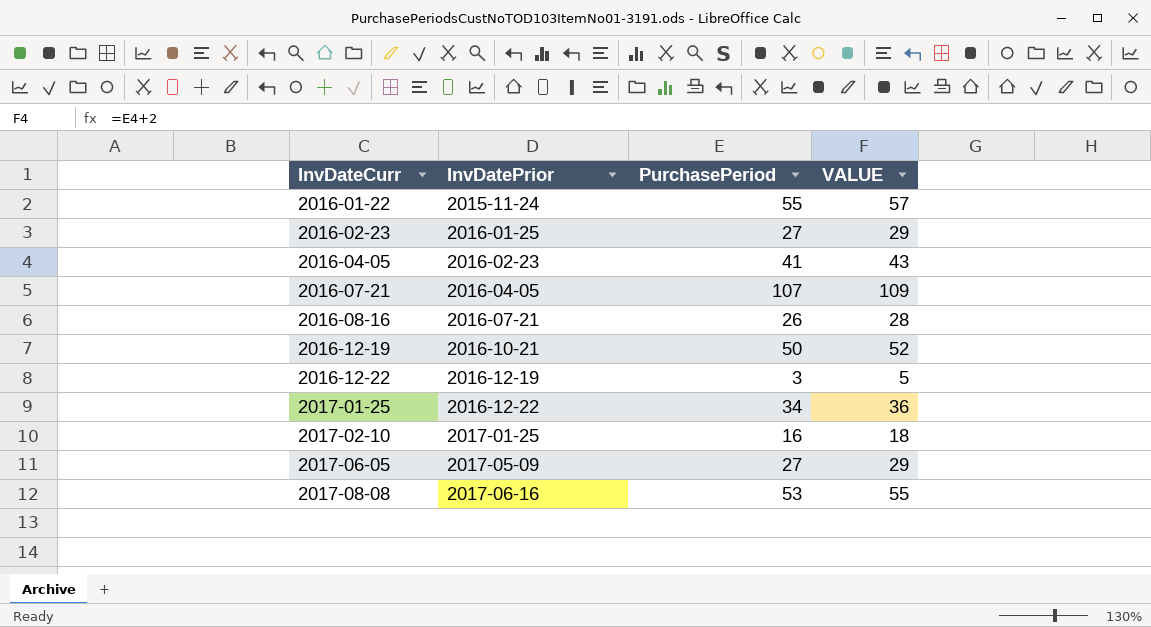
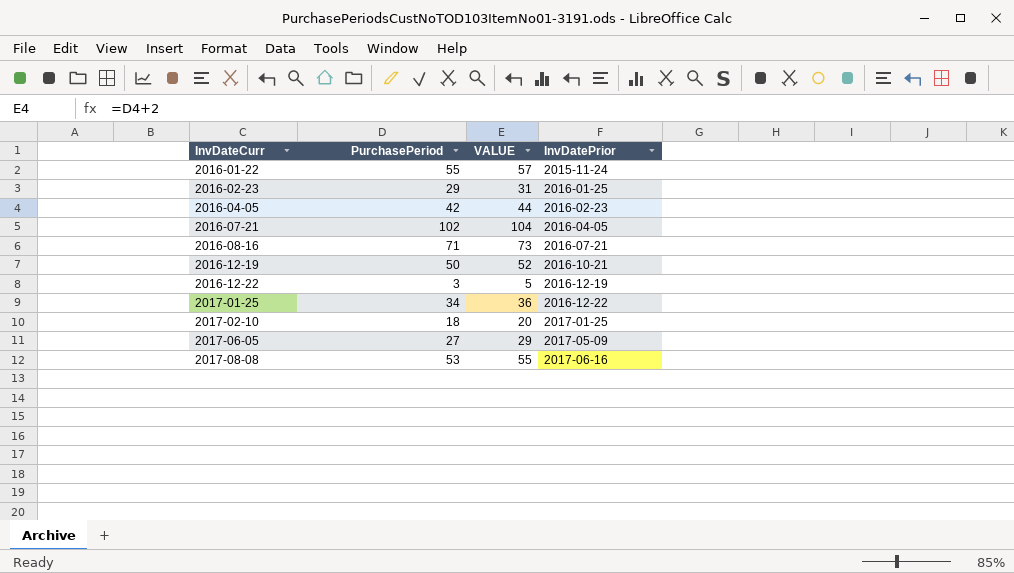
column InvDatePrior | position: 2 -> 4
2016-02-23 | PurchasePeriod: 27 -> 29
2016-02-23 | VALUE: 29 -> 31
2016-04-05 | PurchasePeriod: 41 -> 42
2016-04-05 | VALUE: 43 -> 44
2016-07-21 | PurchasePeriod: 107 -> 102
2016-07-21 | VALUE: 109 -> 104
2016-08-16 | PurchasePeriod: 26 -> 71
2016-08-16 | VALUE: 28 -> 73
2017-02-10 | PurchasePeriod: 16 -> 18
2017-02-10 | VALUE: 18 -> 20

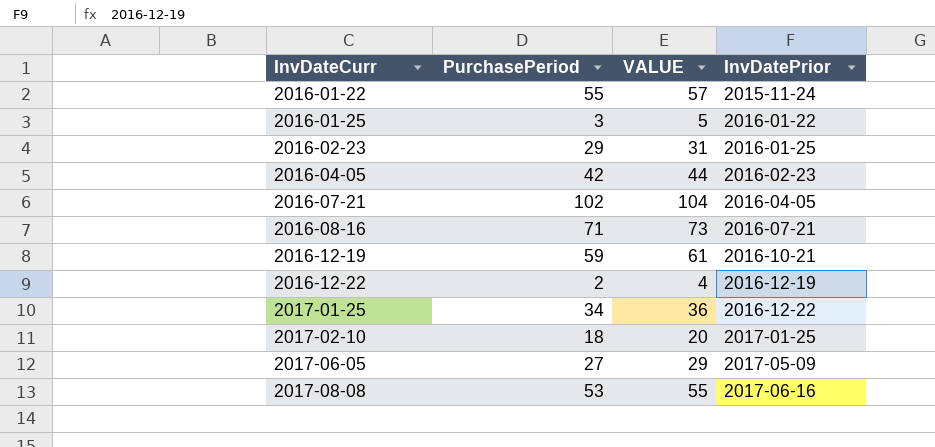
row 2016-01-25: none -> 3 | 5 | 2016-01-22
2016-12-19 | PurchasePeriod: 50 -> 59
2016-12-19 | VALUE: 52 -> 61
2016-12-22 | PurchasePeriod: 3 -> 2
2016-12-22 | VALUE: 5 -> 4

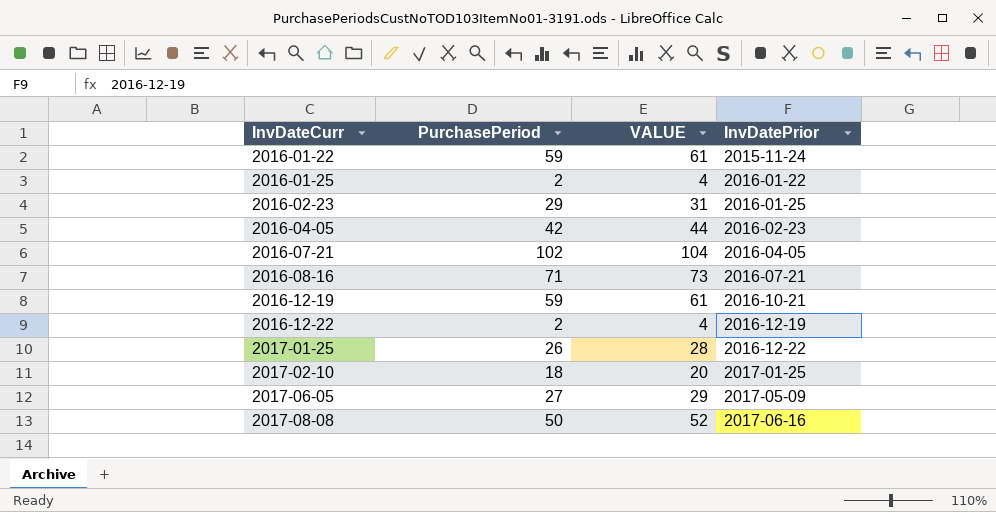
2016-01-22 | PurchasePeriod: 55 -> 59
2016-01-22 | VALUE: 57 -> 61
2016-01-25 | PurchasePeriod: 3 -> 2
2016-01-25 | VALUE: 5 -> 4
2017-01-25 | PurchasePeriod: 34 -> 26
2017-01-25 | VALUE: 36 -> 28
2017-08-08 | PurchasePeriod: 53 -> 50
2017-08-08 | VALUE: 55 -> 52

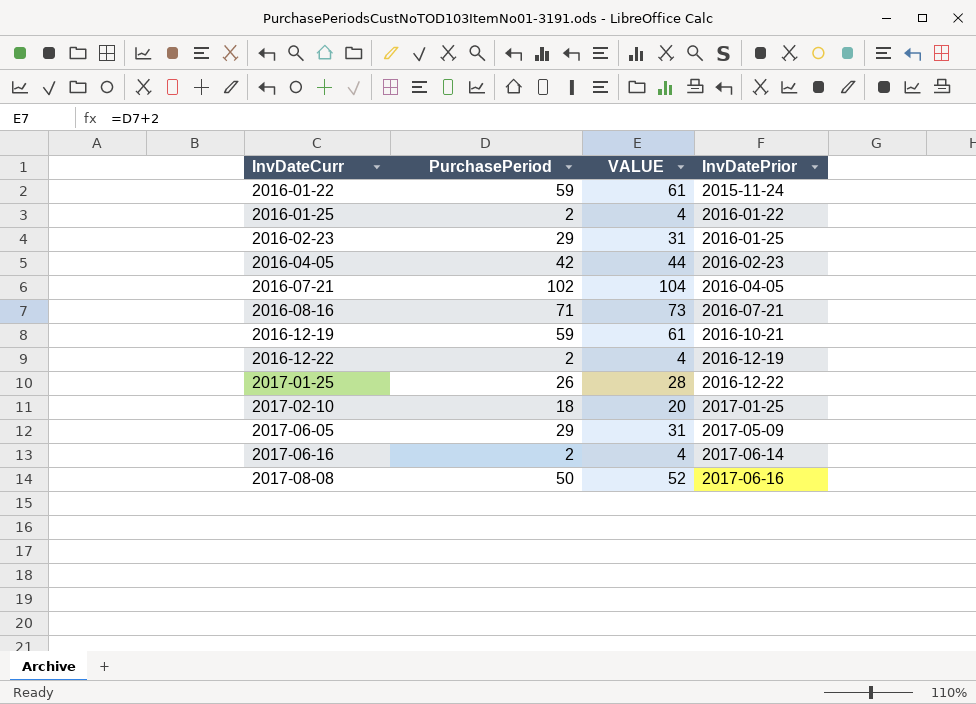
2017-06-05 | PurchasePeriod: 27 -> 29
2017-06-05 | VALUE: 29 -> 31
row 2017-06-16: none -> 2 | 4 | 2017-06-14

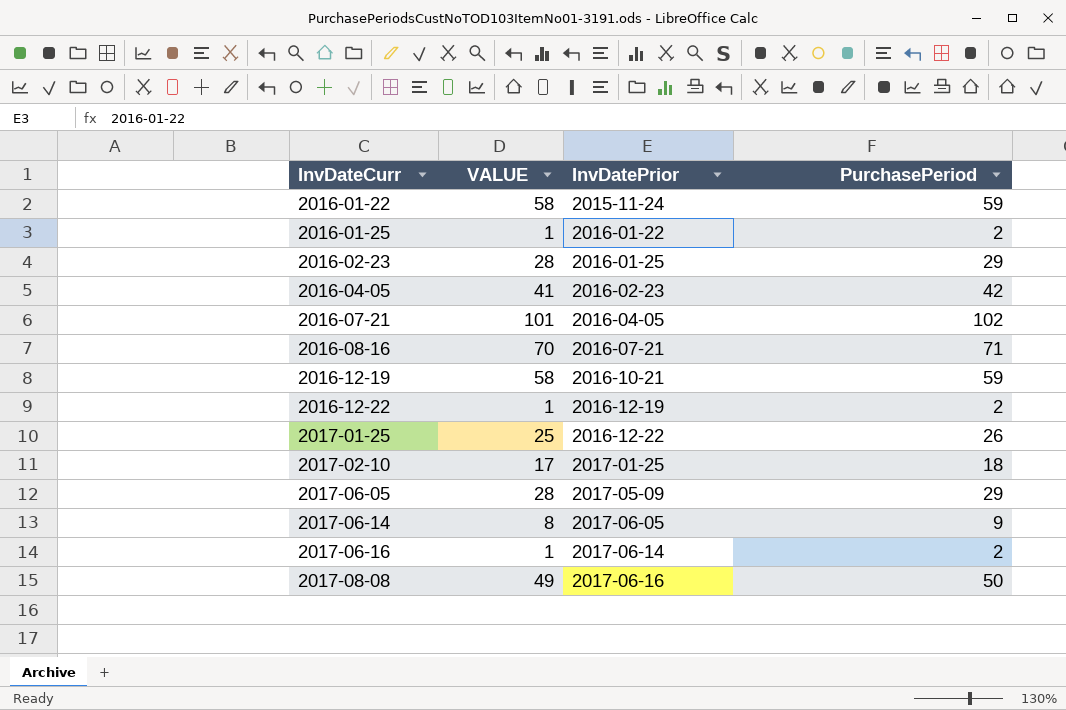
column VALUE | formula: [PurchasePeriod] + 2 -> [PurchasePeriod] - 1
column PurchasePeriod | position: 2 -> 4
row 2017-06-14: none -> 8 | 2017-06-05 | 9

